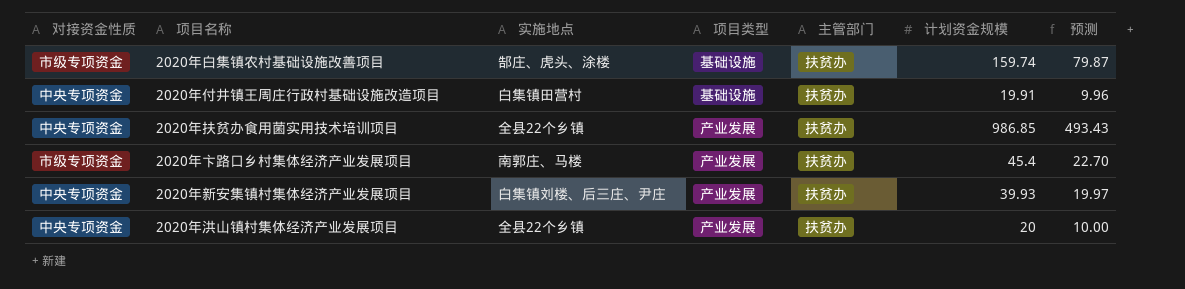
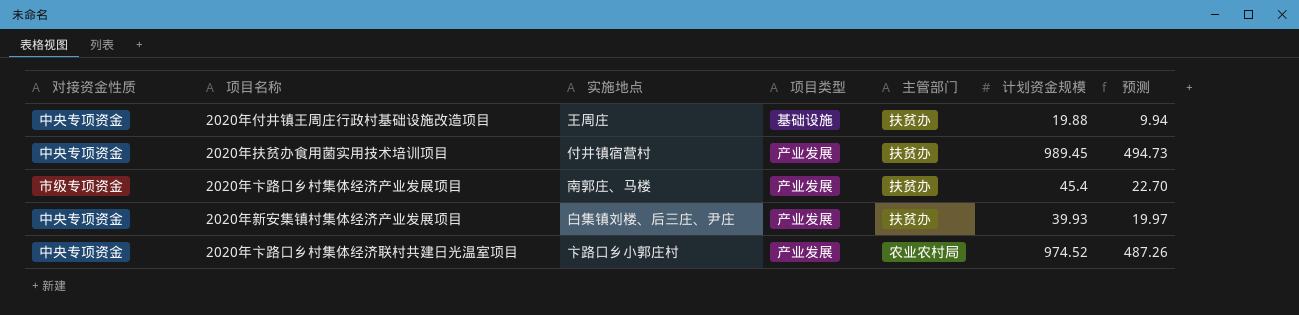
row 2020年白集镇农村基础设施改善项目: 市级专项资金 | 郜庄、虎头、涂楼 | 基础设施 | 扶贫办 | 159.74 | 79.87 -> none
row 2020年洪山镇村集体经济产业发展项目: 中央专项资金 | 全县22个乡镇 | 产业发展 | 扶贫办 | 20 | 10.00 -> none
2020年付井镇王周庄行政村基础设施改造项目 | 实施地点: 白集镇田营村 -> 王周庄
2020年付井镇王周庄行政村基础设施改造项目 | 计划资金规模: 19.91 -> 19.88
2020年付井镇王周庄行政村基础设施改造项目 | 预测: 9.96 -> 9.94
2020年扶贫办食用菌实用技术培训项目 | 实施地点: 全县22个乡镇 -> 付井镇宿营村
2020年扶贫办食用菌实用技术培训项目 | 计划资金规模: 986.85 -> 989.45
2020年扶贫办食用菌实用技术培训项目 | 预测: 493.43 -> 494.73
row 2020年卞路口乡村集体经济联村共建日光温室项目: none -> 中央专项资金 | 卞路口乡小郭庄村 | 产业发展 | 农业农村局 | 974.52 | 487.26

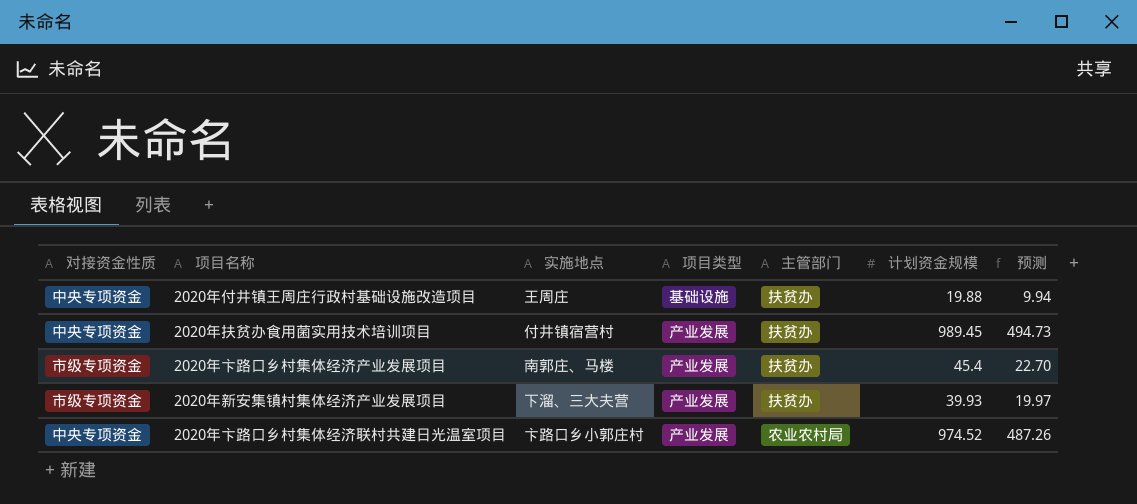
2020年新安集镇村集体经济产业发展项目 | 对接资金性质: 中央专项资金 -> 市级专项资金
2020年新安集镇村集体经济产业发展项目 | 实施地点: 白集镇刘楼、后三庄、尹庄 -> 下溜、三大夫营

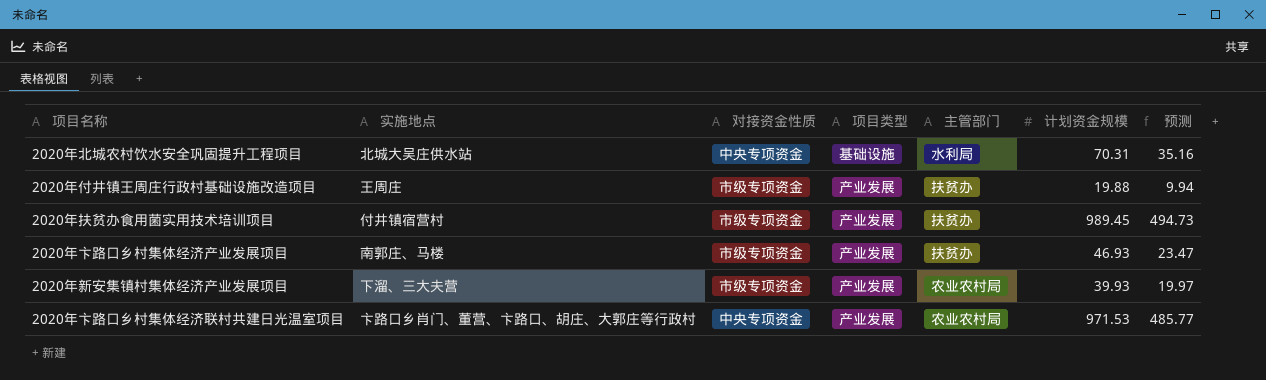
column 对接资金性质 | position: 1 -> 3
row 2020年北城农村饮水安全巩固提升工程项目: none -> 北城大吴庄供水站 | 中央专项资金 | 基础设施 | 水利局 | 70.31 | 35.16
2020年付井镇王周庄行政村基础设施改造项目 | 对接资金性质: 中央专项资金 -> 市级专项资金
2020年付井镇王周庄行政村基础设施改造项目 | 项目类型: 基础设施 -> 产业发展
2020年扶贫办食用菌实用技术培训项目 | 对接资金性质: 中央专项资金 -> 市级专项资金
2020年卞路口乡村集体经济产业发展项目 | 计划资金规模: 45.4 -> 46.93
2020年卞路口乡村集体经济产业发展项目 | 预测: 22.70 -> 23.47
2020年新安集镇村集体经济产业发展项目 | 主管部门: 扶贫办 -> 农业农村局
2020年卞路口乡村集体经济联村共建日光温室项目 | 实施地点: 卞路口乡小郭庄村 -> 卞路口乡肖门、董营、卞路口、胡庄、大郭庄等行政村
2020年卞路口乡村集体经济联村共建日光温室项目 | 计划资金规模: 974.52 -> 971.53
2020年卞路口乡村集体经济联村共建日光温室项目 | 预测: 487.26 -> 485.77

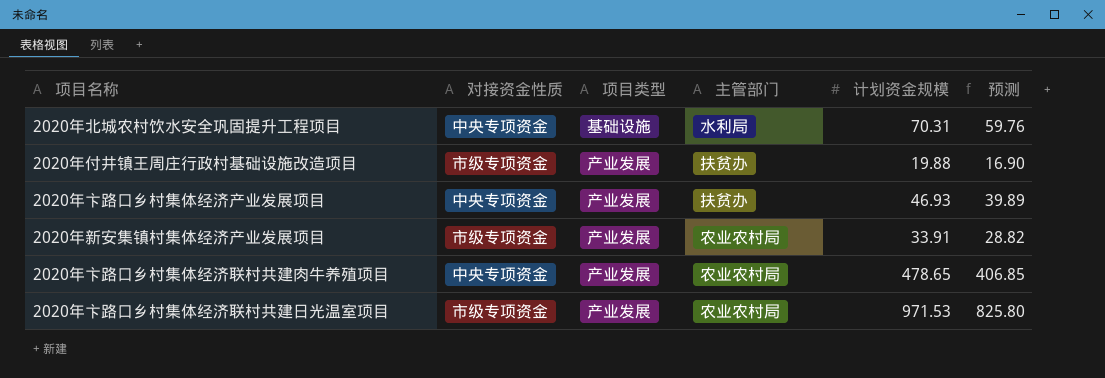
column 实施地点 | position: 2 -> none
column 预测 | formula: [计划资金规模] * 0.5 -> [计划资金规模] * 0.85
row 2020年扶贫办食用菌实用技术培训项目: 付井镇宿营村 | 市级专项资金 | 产业发展 | 扶贫办 | 989.45 | 494.73 -> none
2020年卞路口乡村集体经济产业发展项目 | 对接资金性质: 市级专项资金 -> 中央专项资金
2020年新安集镇村集体经济产业发展项目 | 计划资金规模: 39.93 -> 33.91
row 2020年卞路口乡村集体经济联村共建肉牛养殖项目: none -> 中央专项资金 | 产业发展 | 农业农村局 | 478.65 | 406.85
2020年卞路口乡村集体经济联村共建日光温室项目 | 对接资金性质: 中央专项资金 -> 市级专项资金

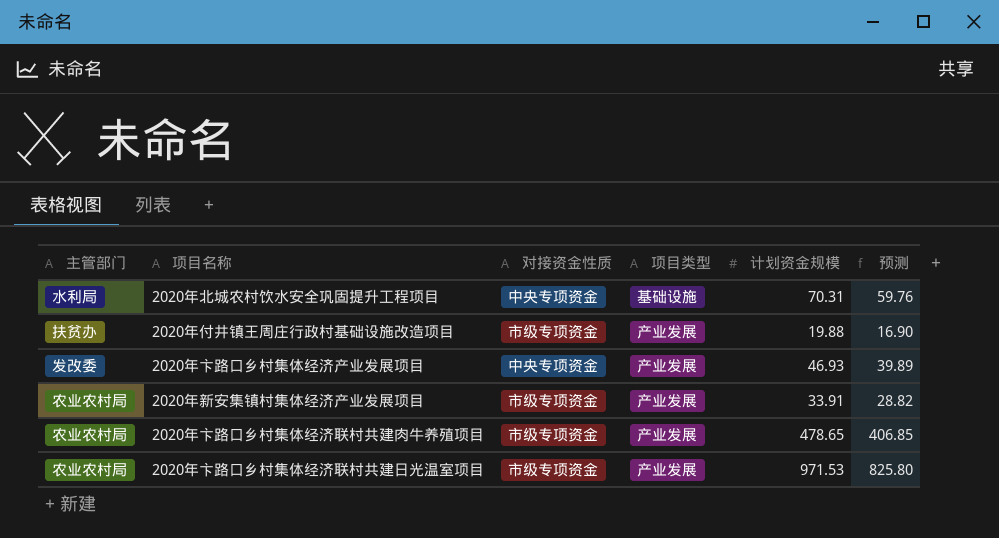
column 主管部门 | position: 4 -> 1
2020年卞路口乡村集体经济产业发展项目 | 主管部门: 扶贫办 -> 发改委
2020年卞路口乡村集体经济联村共建肉牛养殖项目 | 对接资金性质: 中央专项资金 -> 市级专项资金

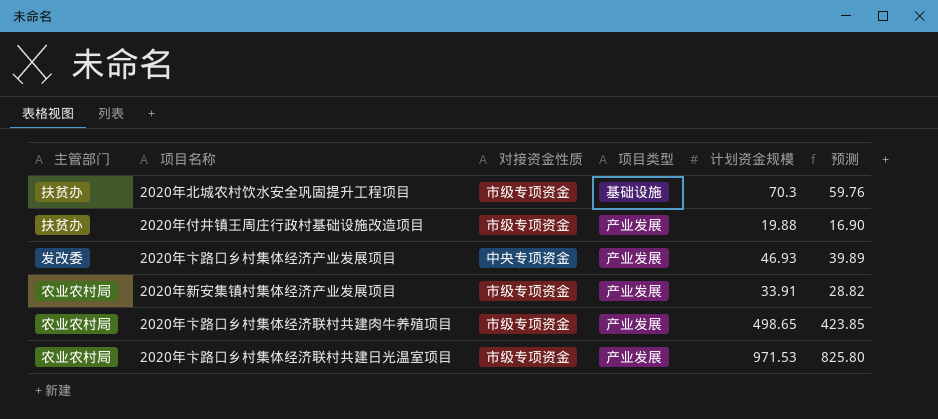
2020年北城农村饮水安全巩固提升工程项目 | 主管部门: 水利局 -> 扶贫办
2020年北城农村饮水安全巩固提升工程项目 | 对接资金性质: 中央专项资金 -> 市级专项资金
2020年北城农村饮水安全巩固提升工程项目 | 计划资金规模: 70.31 -> 70.3
2020年卞路口乡村集体经济联村共建肉牛养殖项目 | 计划资金规模: 478.65 -> 498.65
2020年卞路口乡村集体经济联村共建肉牛养殖项目 | 预测: 406.85 -> 423.85

